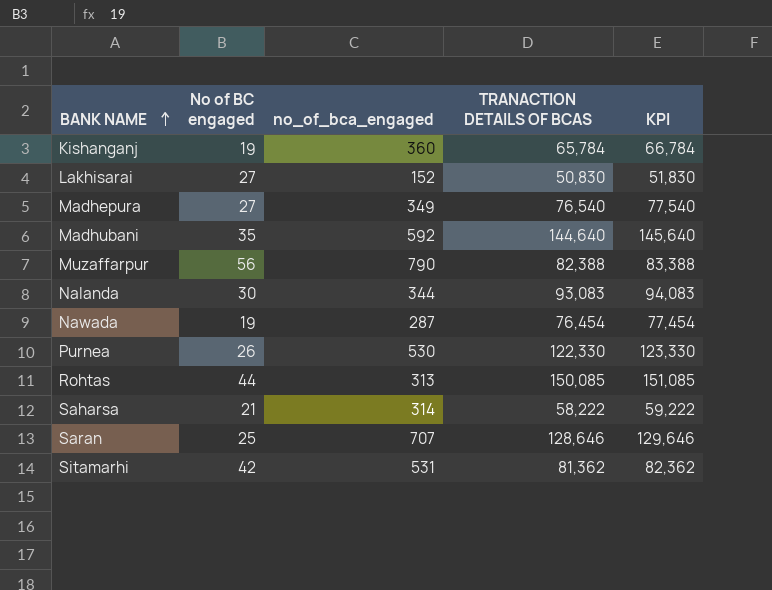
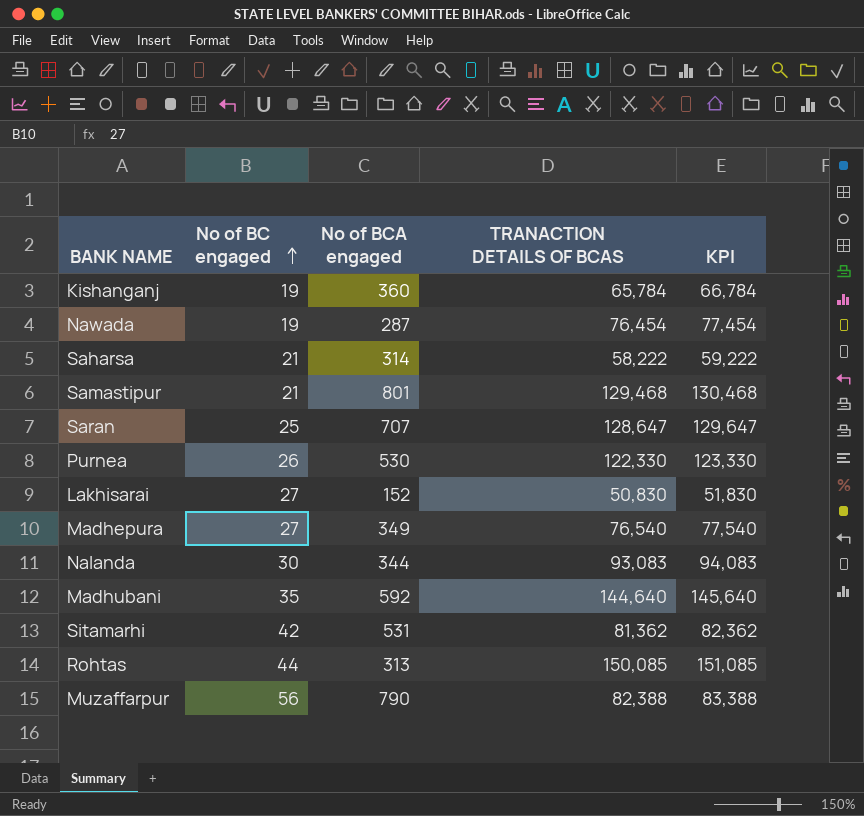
row order: BANK NAME ascending -> No of BC engaged ascending
column name: no_of_bca_engaged -> No of BCA engaged
row Samastipur: none -> 21 | 801 | 129,468 | 130,468
Saran | TRANACTION DETAILS OF BCAS: 128,646 -> 128,647
Saran | KPI: 129,646 -> 129,647

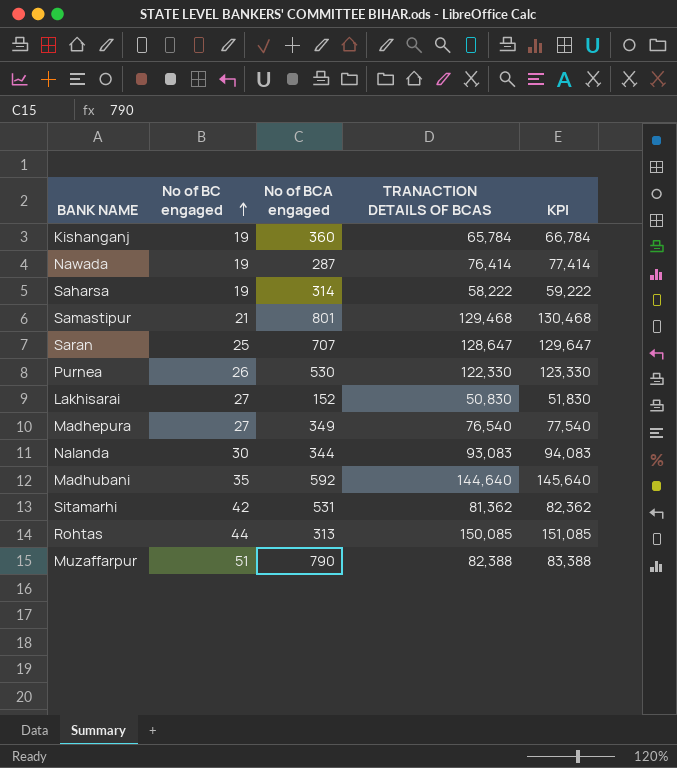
Nawada | TRANACTION DETAILS OF BCAS: 76,454 -> 76,414
Nawada | KPI: 77,454 -> 77,414
Saharsa | No of BC engaged: 21 -> 19
Muzaffarpur | No of BC engaged: 56 -> 51

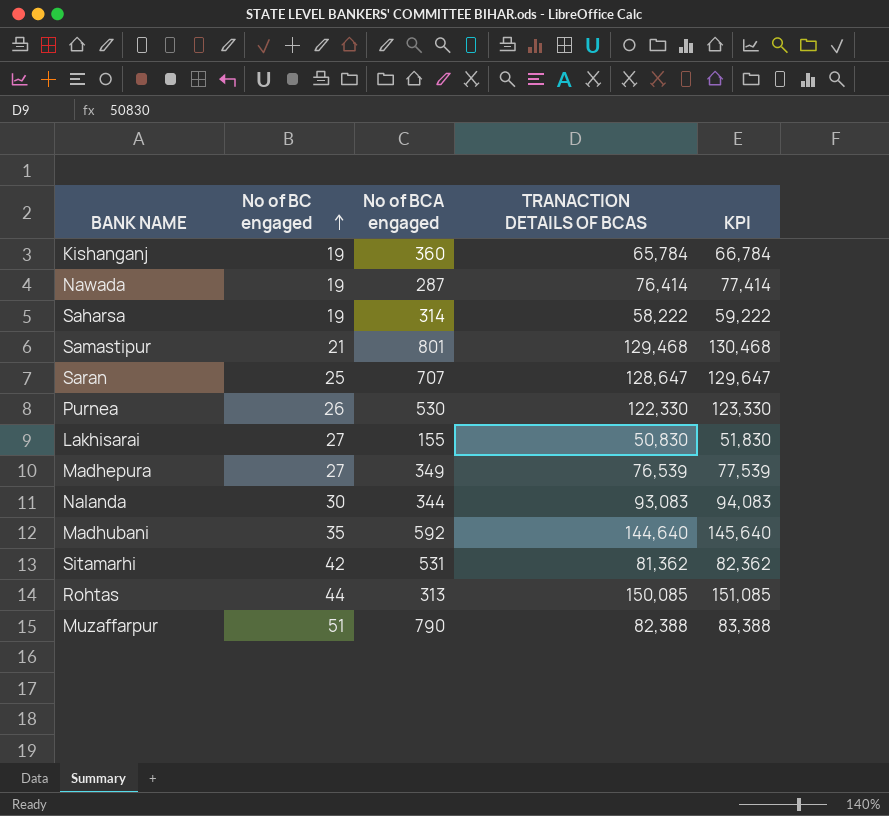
Lakhisarai | No of BCA engaged: 152 -> 155
Madhepura | TRANACTION DETAILS OF BCAS: 76,540 -> 76,539
Madhepura | KPI: 77,540 -> 77,539

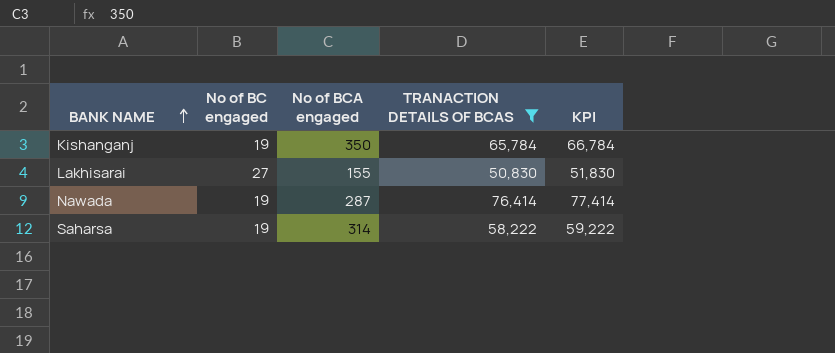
filter: none -> TRANACTION DETAILS OF BCAS <= 76,414
row order: No of BC engaged ascending -> BANK NAME ascending
Kishanganj | No of BCA engaged: 360 -> 350

